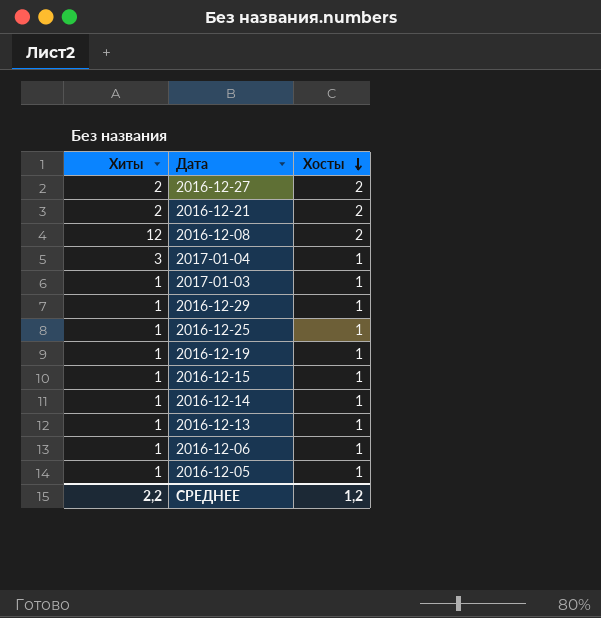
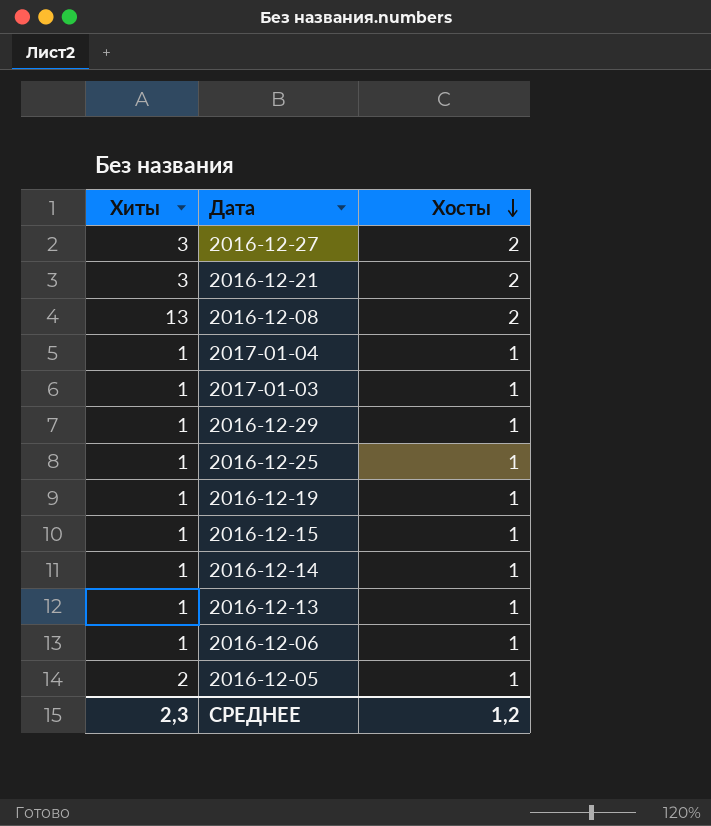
2016-12-27 | Хиты: 2 -> 3
2016-12-21 | Хиты: 2 -> 3
2016-12-08 | Хиты: 12 -> 13
2017-01-04 | Хиты: 3 -> 1
2016-12-05 | Хиты: 1 -> 2
СРЕДНЕЕ | Хиты: 2,2 -> 2,3

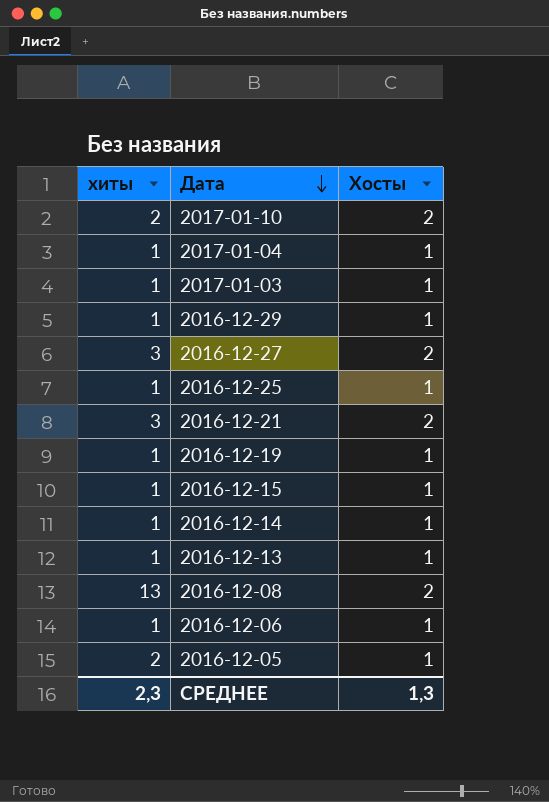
row order: Хосты descending -> Дата descending
column name: Хиты -> хиты
row 2017-01-10: none -> 2 | 2
СРЕДНЕЕ | Хосты: 1,2 -> 1,3

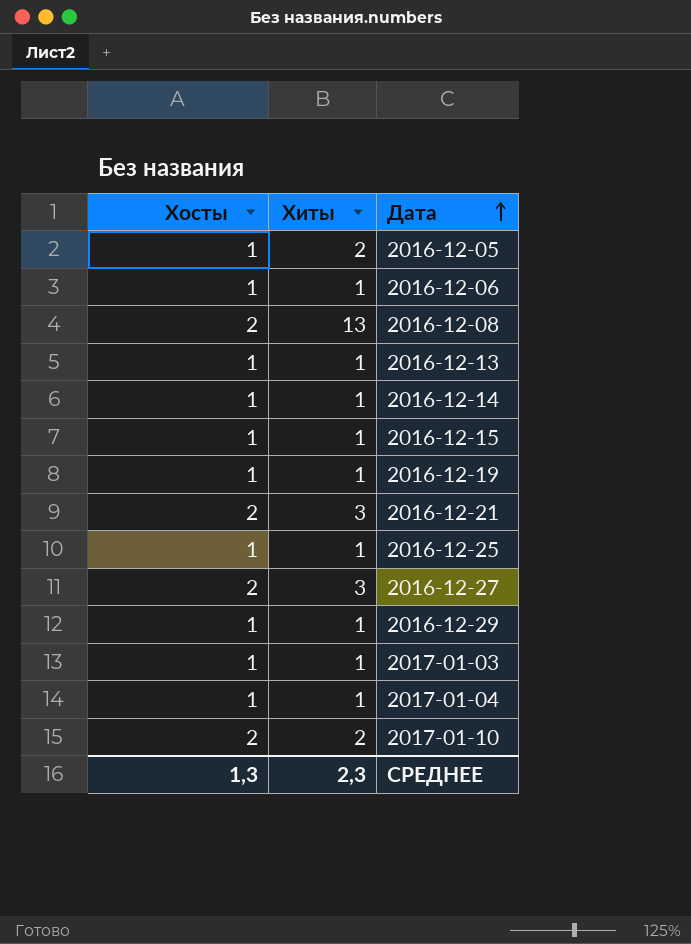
row order: Дата descending -> Дата ascending
column Хосты | position: 3 -> 1
column name: хиты -> Хиты

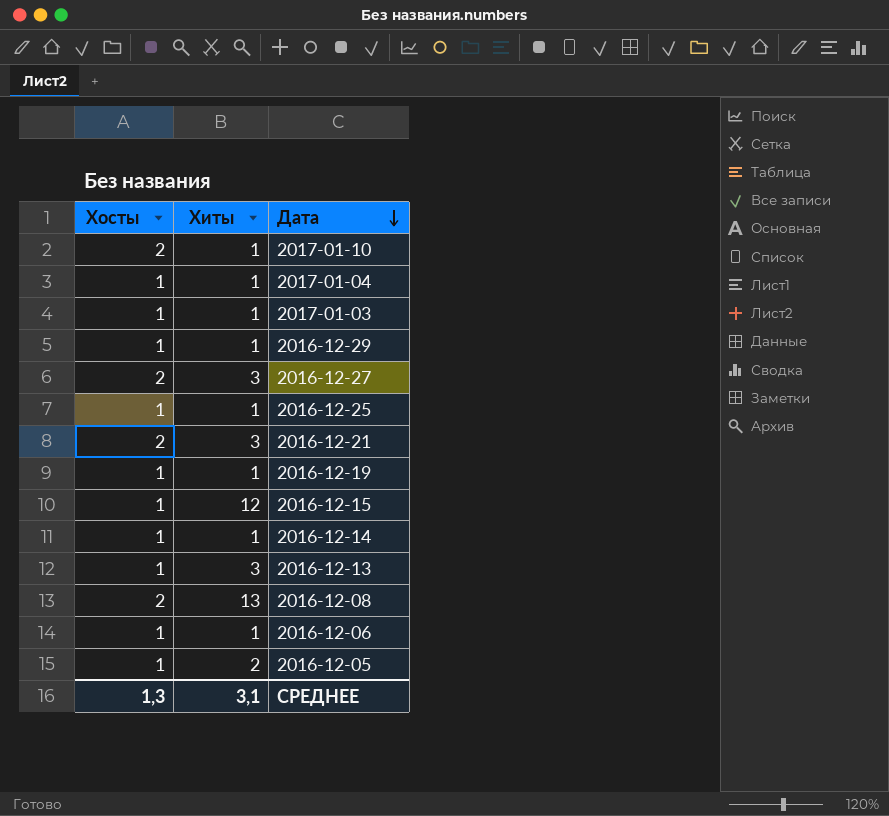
row order: Дата ascending -> Дата descending
2017-01-10 | Хиты: 2 -> 1
2016-12-15 | Хиты: 1 -> 12
2016-12-13 | Хиты: 1 -> 3
СРЕДНЕЕ | Хиты: 2,3 -> 3,1

